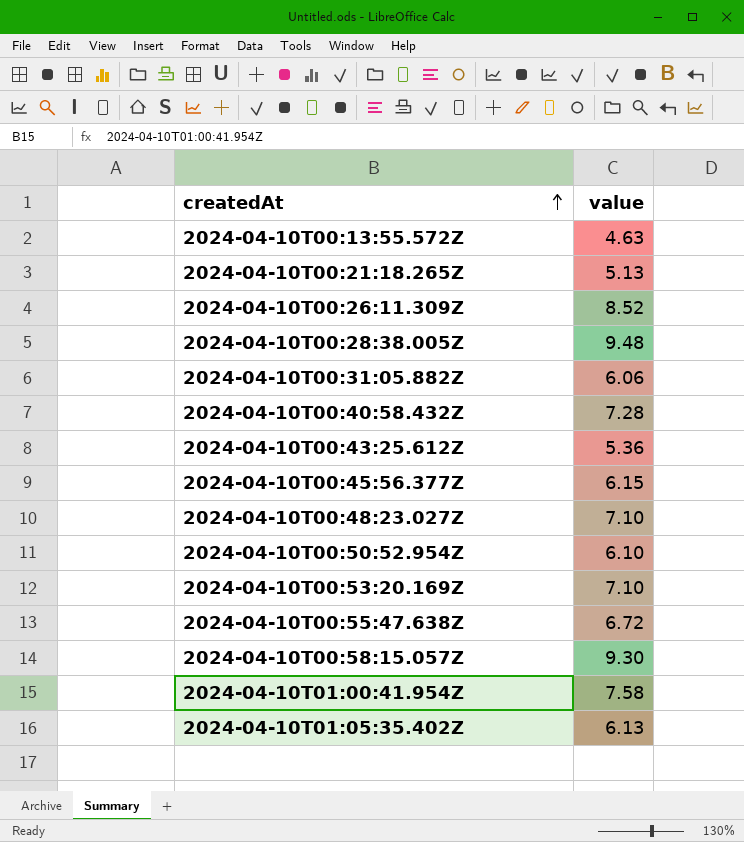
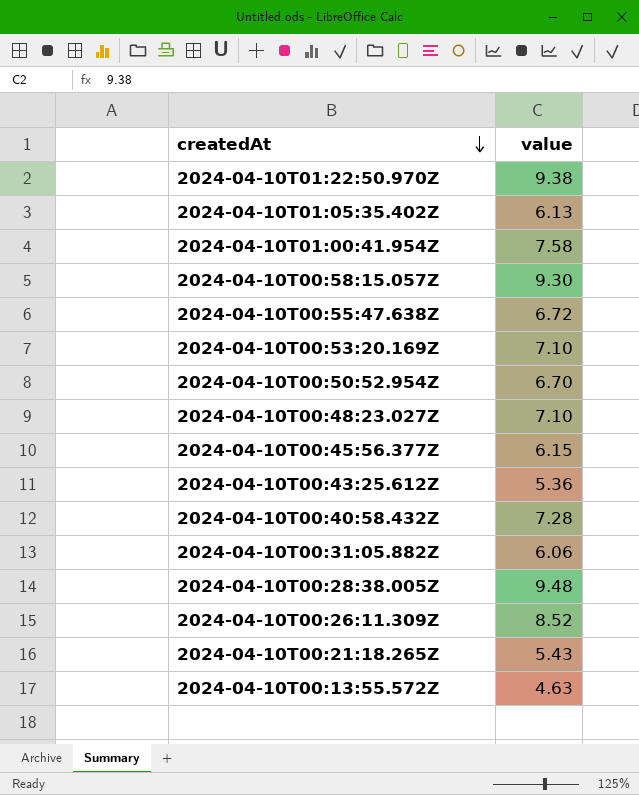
row order: createdAt ascending -> createdAt descending
row 2024-04-10T01:22:50.970Z: none -> 9.38
2024-04-10T00:50:52.954Z | value: 6.10 -> 6.70
2024-04-10T00:21:18.265Z | value: 5.13 -> 5.43

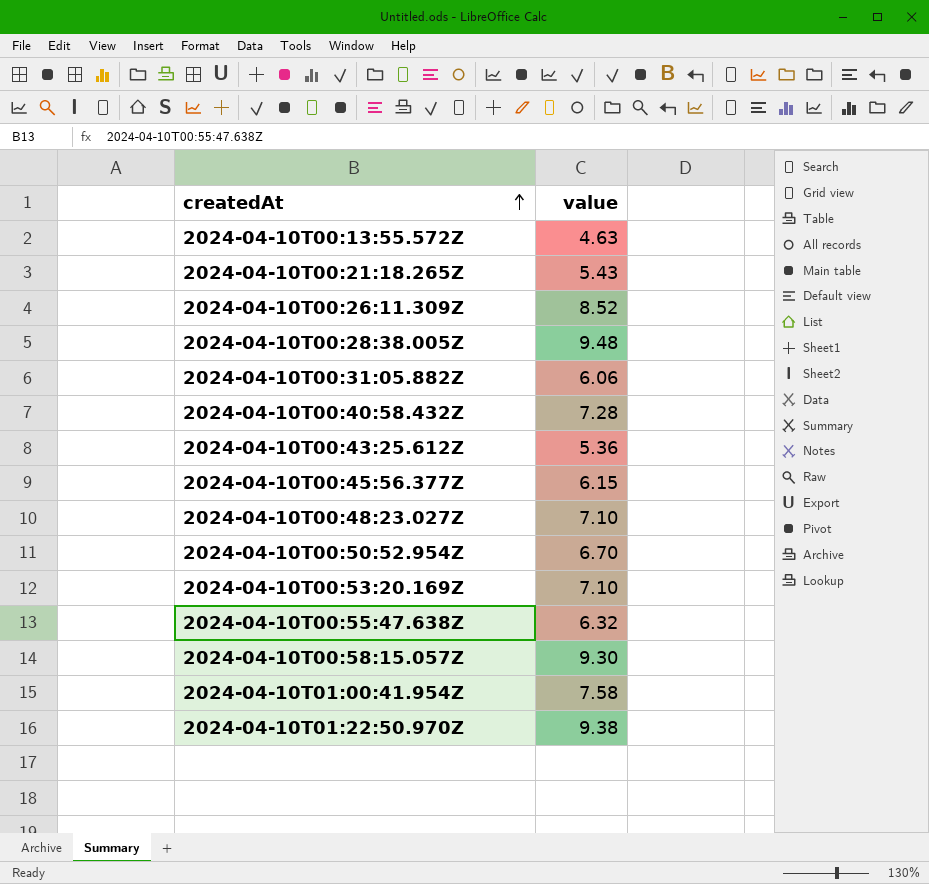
row order: createdAt descending -> createdAt ascending
row 2024-04-10T01:05:35.402Z: 6.13 -> none
2024-04-10T00:55:47.638Z | value: 6.72 -> 6.32

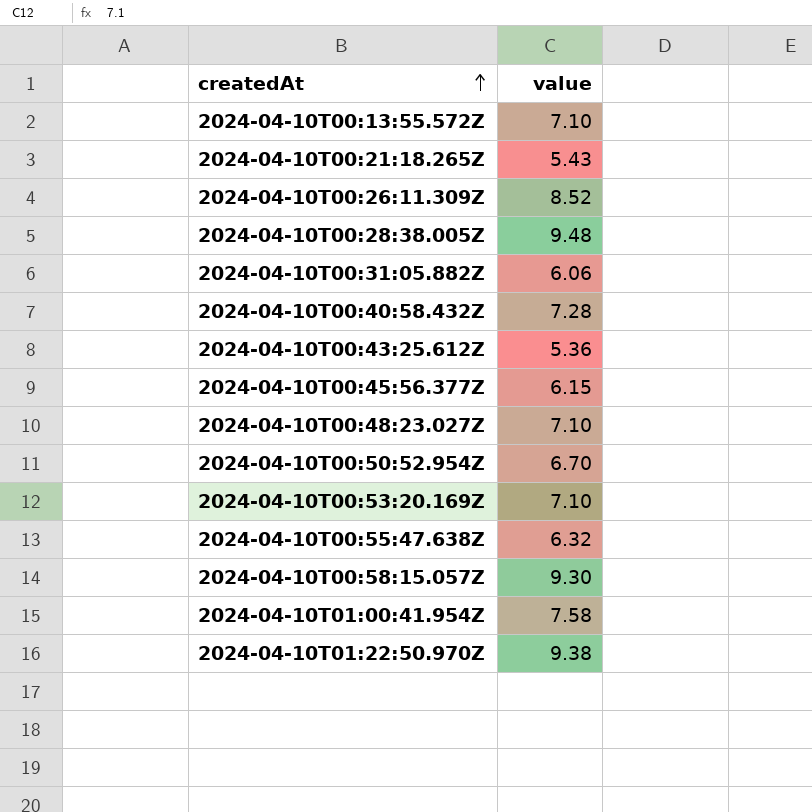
2024-04-10T00:13:55.572Z | value: 4.63 -> 7.10

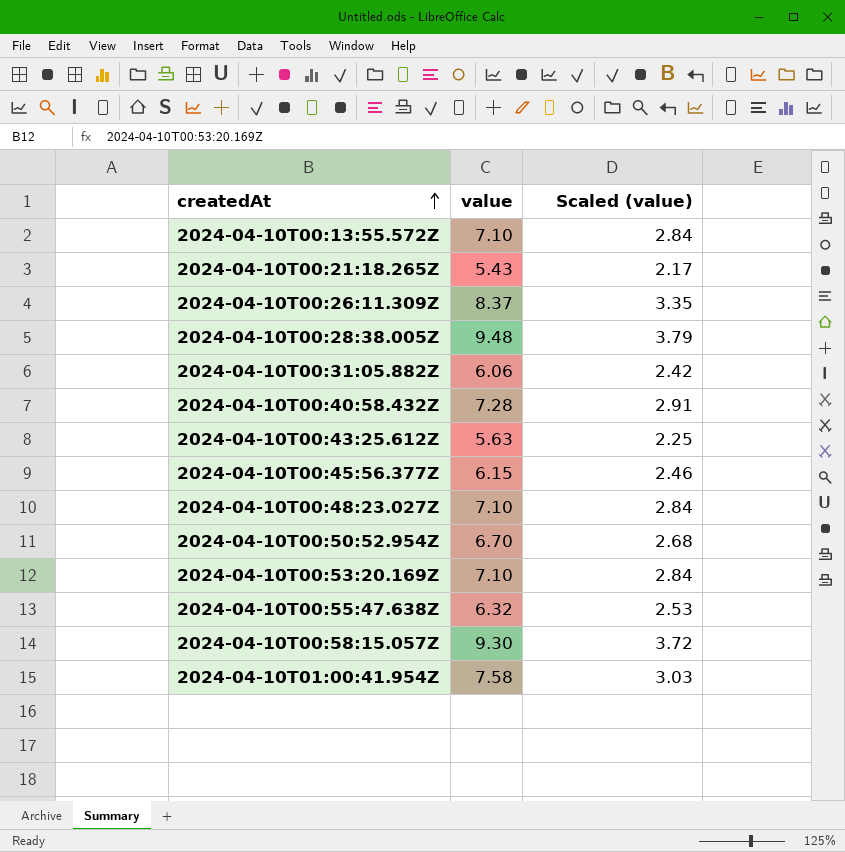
column Scaled (value) | formula: none -> [value] * 0.4
row 2024-04-10T01:22:50.970Z: 9.38 -> none
2024-04-10T00:26:11.309Z | value: 8.52 -> 8.37
2024-04-10T00:43:25.612Z | value: 5.36 -> 5.63

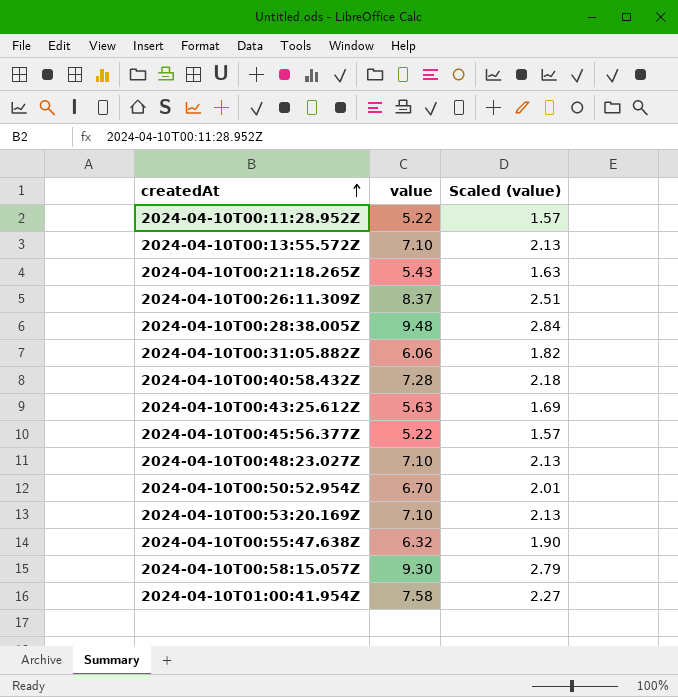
column Scaled (value) | formula: [value] * 0.4 -> [value] * 0.3
row 2024-04-10T00:11:28.952Z: none -> 5.22 | 1.57
2024-04-10T00:45:56.377Z | value: 6.15 -> 5.22

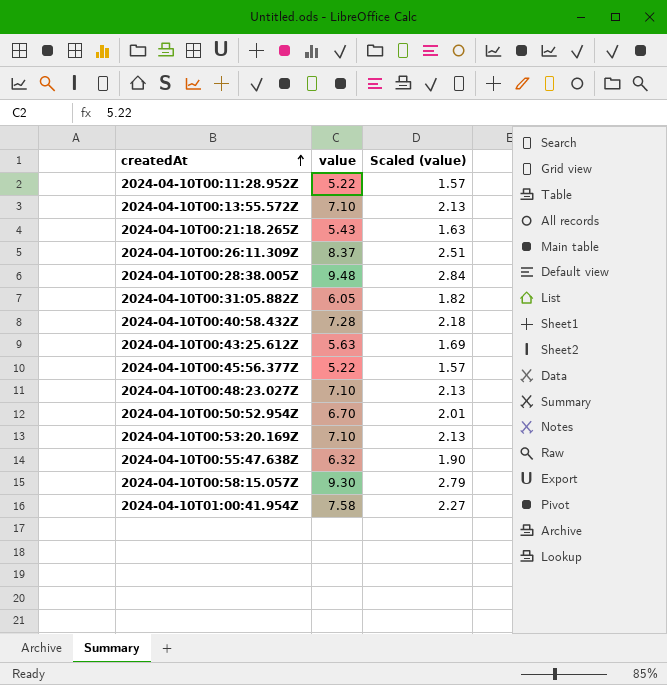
2024-04-10T00:31:05.882Z | value: 6.06 -> 6.05

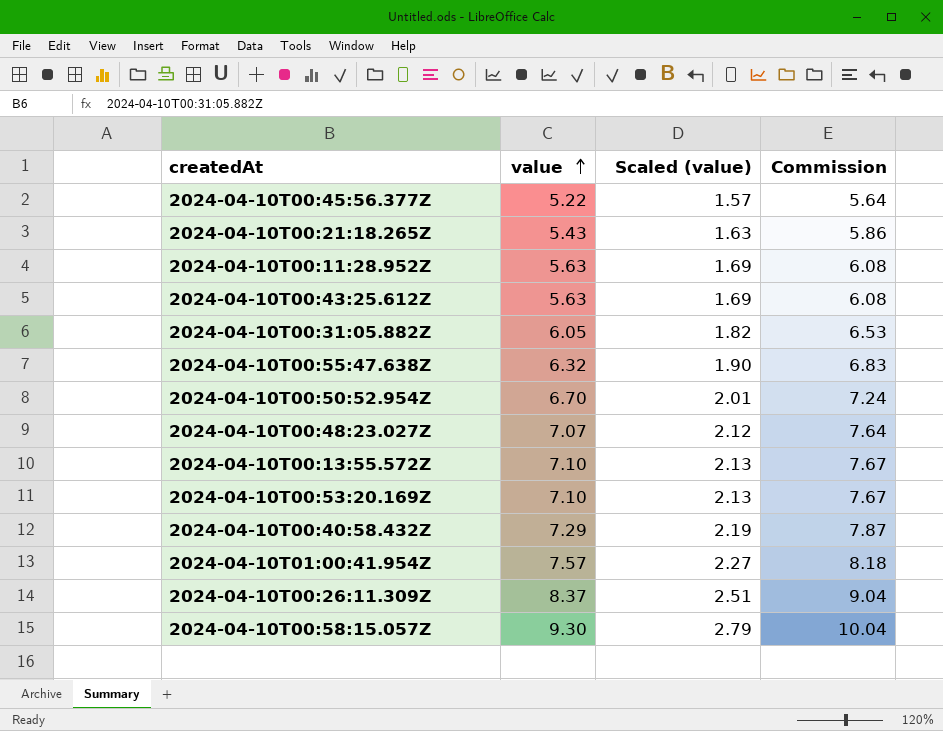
row order: createdAt ascending -> value ascending
column Commission | formula: none -> [value] * 1.08
row 2024-04-10T00:28:38.005Z: 9.48 | 2.84 -> none
2024-04-10T00:11:28.952Z | value: 5.22 -> 5.63
2024-04-10T00:11:28.952Z | Scaled (value): 1.57 -> 1.69
2024-04-10T00:48:23.027Z | value: 7.10 -> 7.07
2024-04-10T00:48:23.027Z | Scaled (value): 2.13 -> 2.12
2024-04-10T00:40:58.432Z | value: 7.28 -> 7.29
2024-04-10T00:40:58.432Z | Scaled (value): 2.18 -> 2.19
2024-04-10T01:00:41.954Z | value: 7.58 -> 7.57

